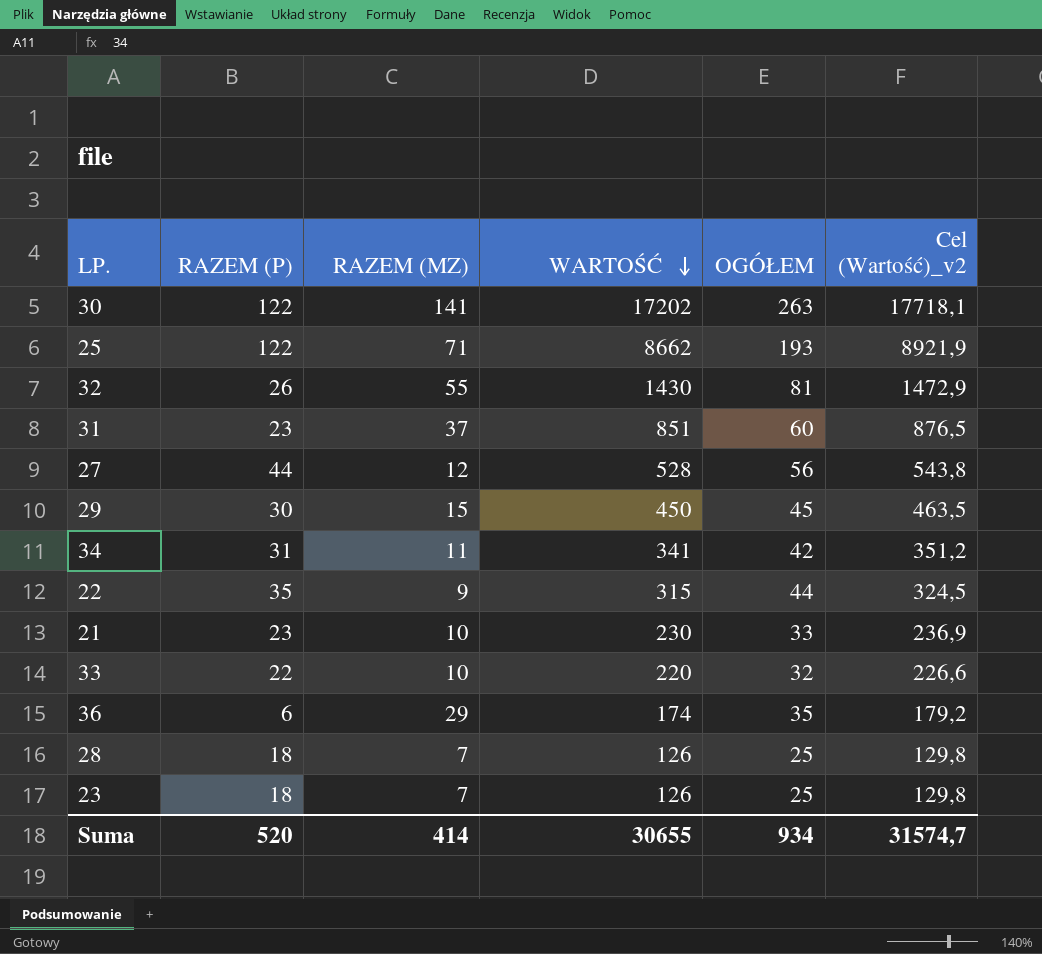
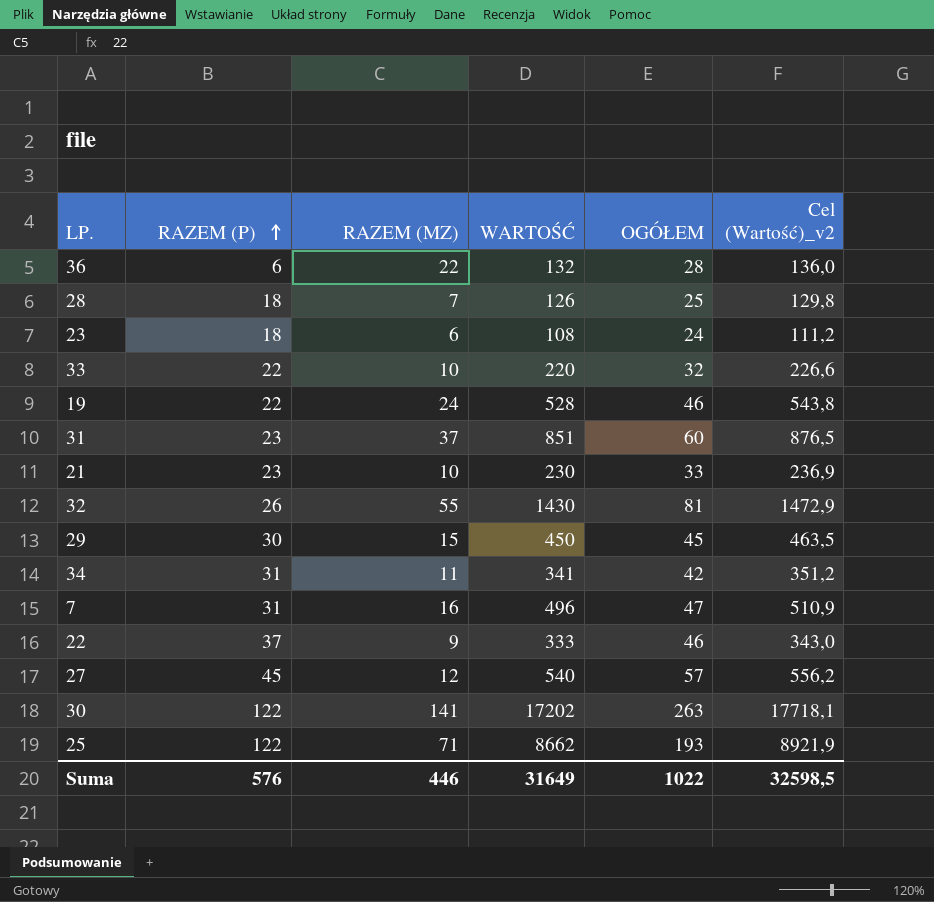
row order: WARTOŚĆ descending -> RAZEM (P) ascending
36 | RAZEM (MZ): 29 -> 22
36 | WARTOŚĆ: 174 -> 132
36 | OGÓŁEM: 35 -> 28
36 | Cel (Wartość)_v2: 179,2 -> 136,0
23 | RAZEM (MZ): 7 -> 6
23 | WARTOŚĆ: 126 -> 108
23 | OGÓŁEM: 25 -> 24
23 | Cel (Wartość)_v2: 129,8 -> 111,2
row 19: none -> 22 | 24 | 528 | 46 | 543,8
row 7: none -> 31 | 16 | 496 | 47 | 510,9
22 | RAZEM (P): 35 -> 37
22 | WARTOŚĆ: 315 -> 333
22 | OGÓŁEM: 44 -> 46
22 | Cel (Wartość)_v2: 324,5 -> 343,0
27 | RAZEM (P): 44 -> 45
27 | WARTOŚĆ: 528 -> 540
27 | OGÓŁEM: 56 -> 57
27 | Cel (Wartość)_v2: 543,8 -> 556,2
Suma | RAZEM (P): 520 -> 576
Suma | RAZEM (MZ): 414 -> 446
Suma | WARTOŚĆ: 30655 -> 31649
Suma | OGÓŁEM: 934 -> 1022
Suma | Cel (Wartość)_v2: 31574,7 -> 32598,5

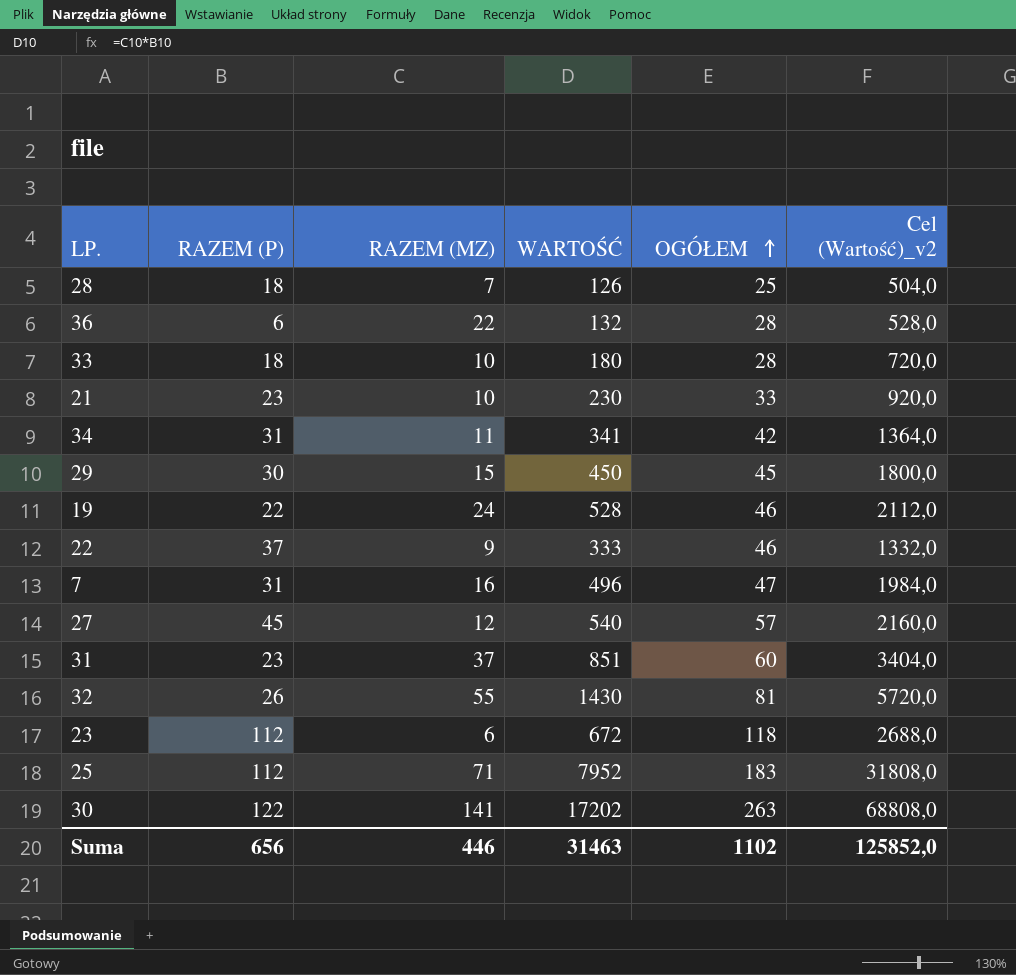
row order: RAZEM (P) ascending -> OGÓŁEM ascending
column Cel (Wartość)_v2 | formula: [WARTOŚĆ] * 1,03 -> [WARTOŚĆ] * 4
33 | RAZEM (P): 22 -> 18
33 | WARTOŚĆ: 220 -> 180
33 | OGÓŁEM: 32 -> 28
23 | RAZEM (P): 18 -> 112
23 | WARTOŚĆ: 108 -> 672
23 | OGÓŁEM: 24 -> 118
25 | RAZEM (P): 122 -> 112
25 | WARTOŚĆ: 8662 -> 7952
25 | OGÓŁEM: 193 -> 183
Suma | RAZEM (P): 576 -> 656
Suma | WARTOŚĆ: 31649 -> 31463
Suma | OGÓŁEM: 1022 -> 1102
Suma | Cel (Wartość)_v2: 32598,5 -> 125852,0

